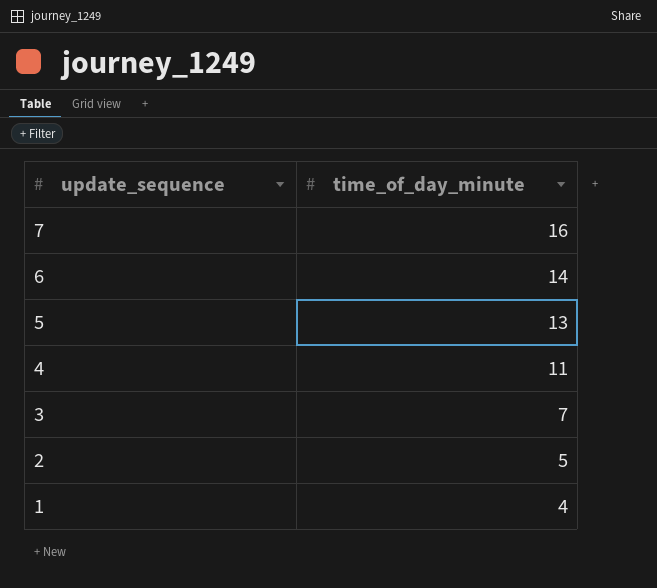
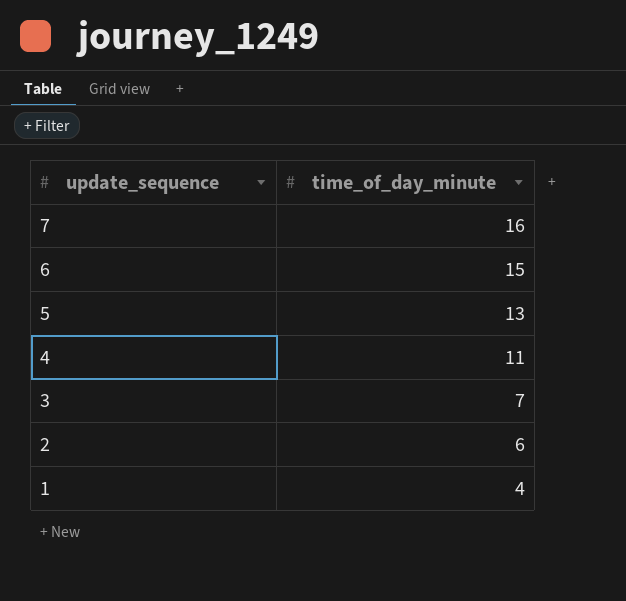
6 | time_of_day_minute: 14 -> 15
2 | time_of_day_minute: 5 -> 6

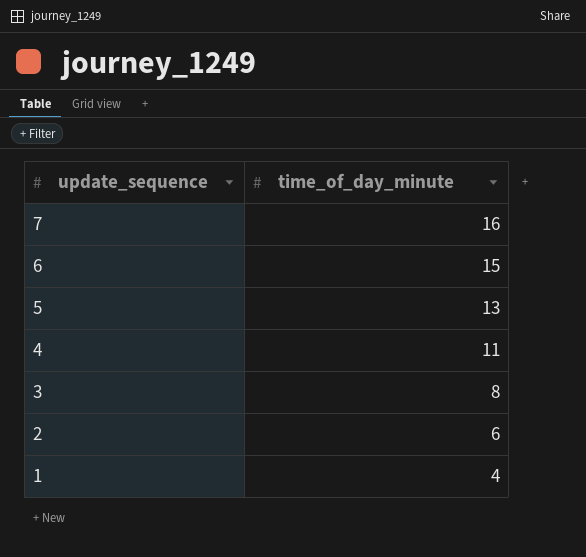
3 | time_of_day_minute: 7 -> 8

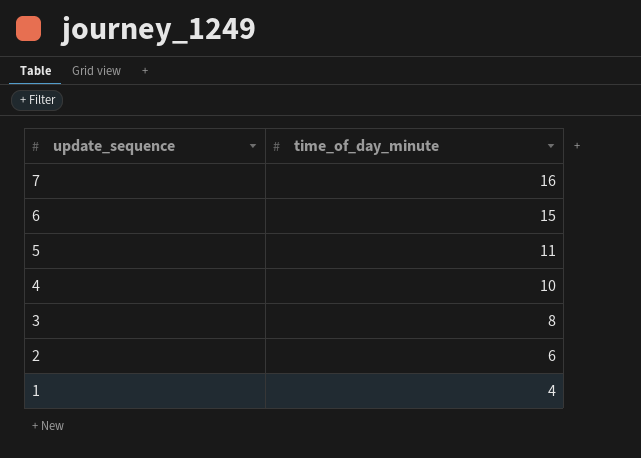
5 | time_of_day_minute: 13 -> 11
4 | time_of_day_minute: 11 -> 10

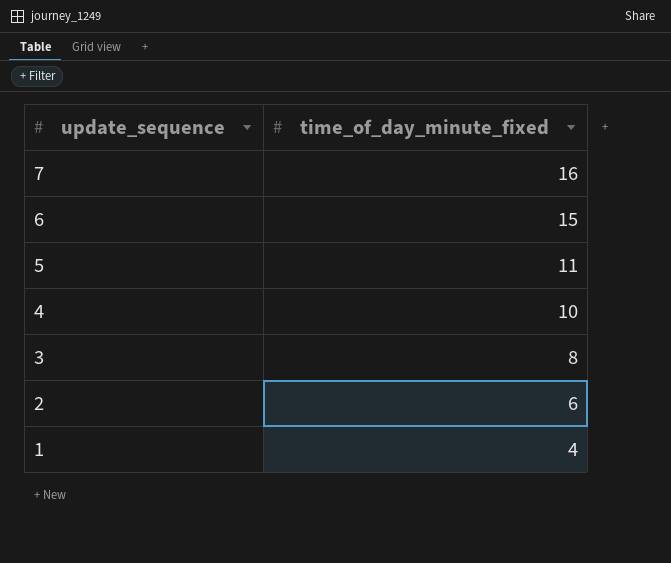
column name: time_of_day_minute -> time_of_day_minute_fixed

